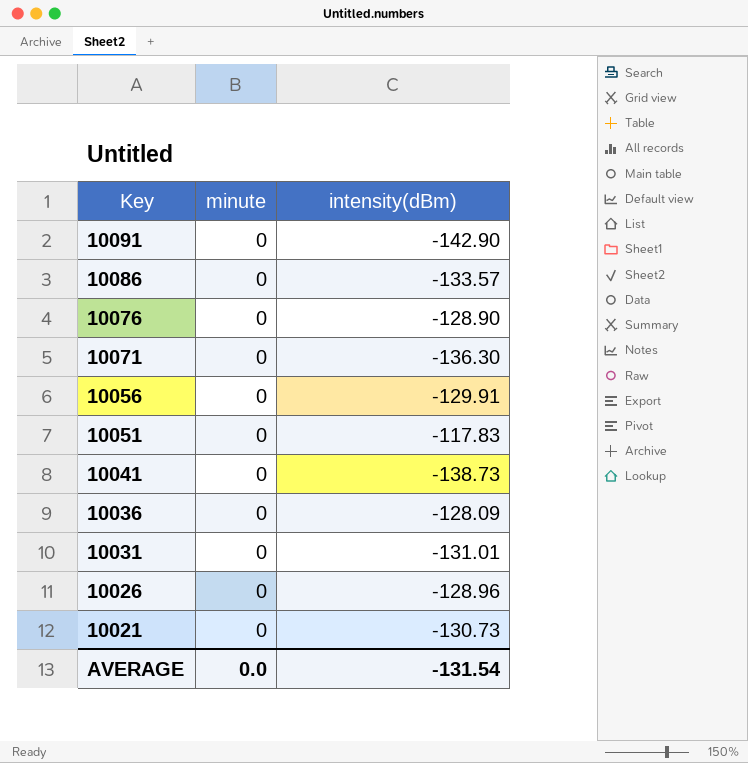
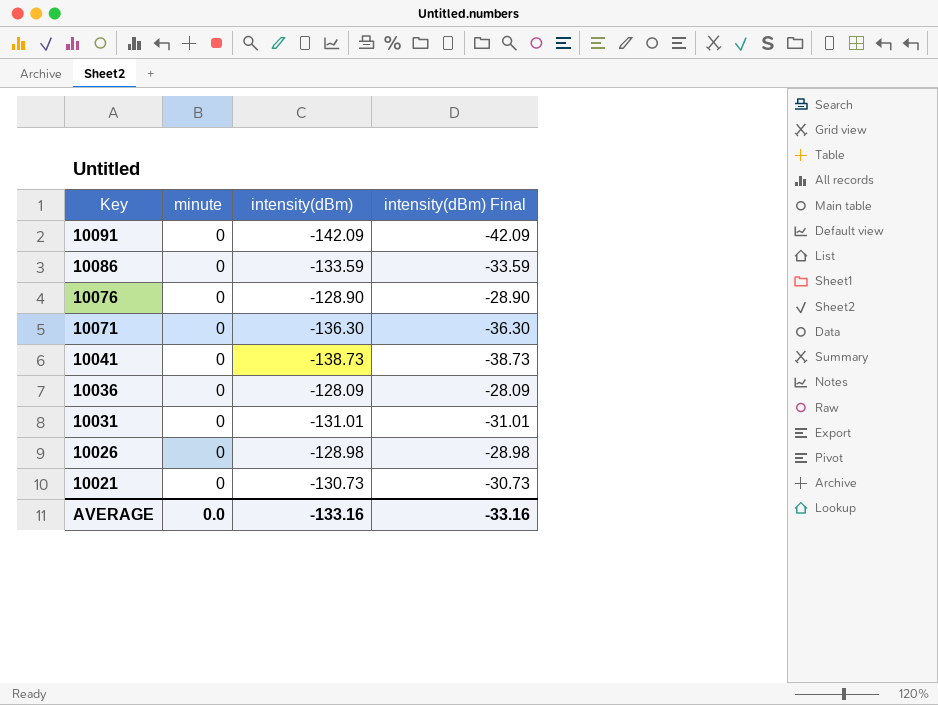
column intensity(dBm) Final | formula: none -> [intensity(dBm)] + 100
row 10056: 0 | -129.91 -> none
row 10051: 0 | -117.83 -> none
10091 | intensity(dBm): -142.90 -> -142.09
10086 | intensity(dBm): -133.57 -> -133.59
10026 | intensity(dBm): -128.96 -> -128.98
AVERAGE | intensity(dBm): -131.54 -> -133.16

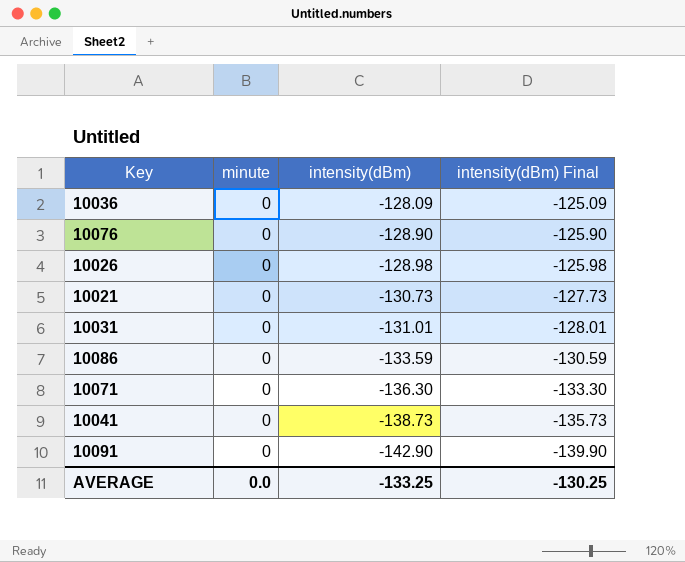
row order: Key descending -> intensity(dBm) descending
column intensity(dBm) Final | formula: [intensity(dBm)] + 100 -> [intensity(dBm)] + 3
10091 | intensity(dBm): -142.09 -> -142.90
AVERAGE | intensity(dBm): -133.16 -> -133.25
AVERAGE | intensity(dBm) Final: -33.16 -> -130.25

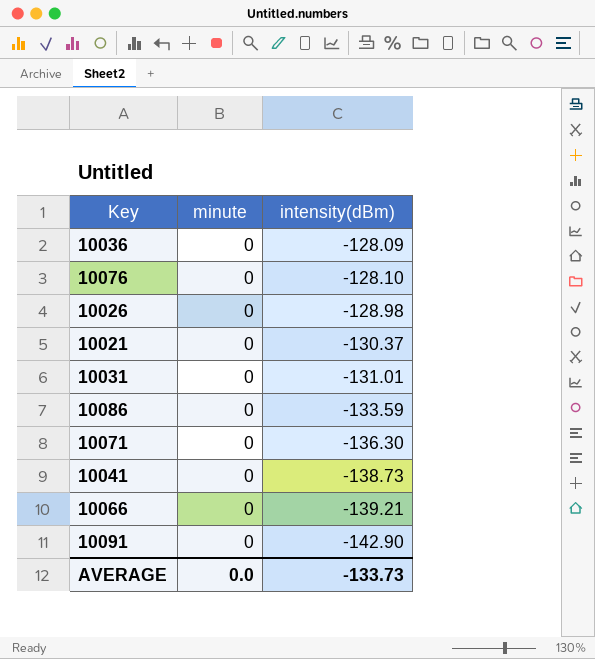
column intensity(dBm) Final | formula: [intensity(dBm)] + 3 -> none
10076 | intensity(dBm): -128.90 -> -128.10
10021 | intensity(dBm): -130.73 -> -130.37
row 10066: none -> 0 | -139.21
AVERAGE | intensity(dBm): -133.25 -> -133.73

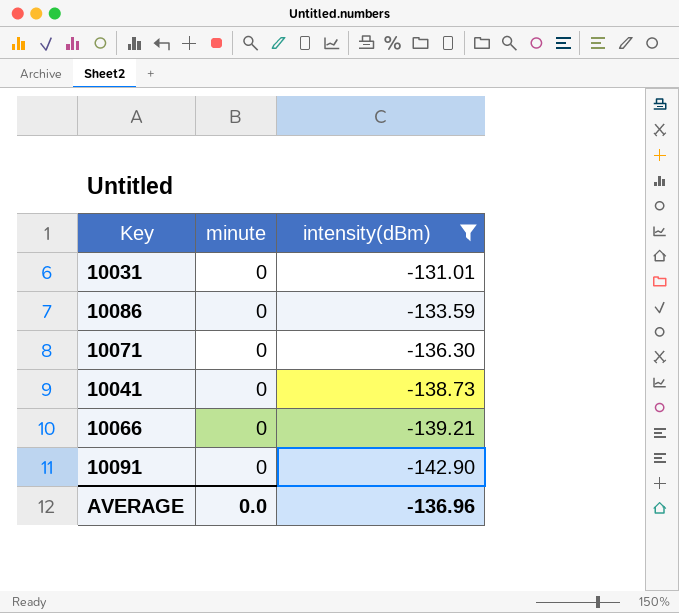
filter: none -> intensity(dBm) <= -131.01
AVERAGE | intensity(dBm): -133.73 -> -136.96

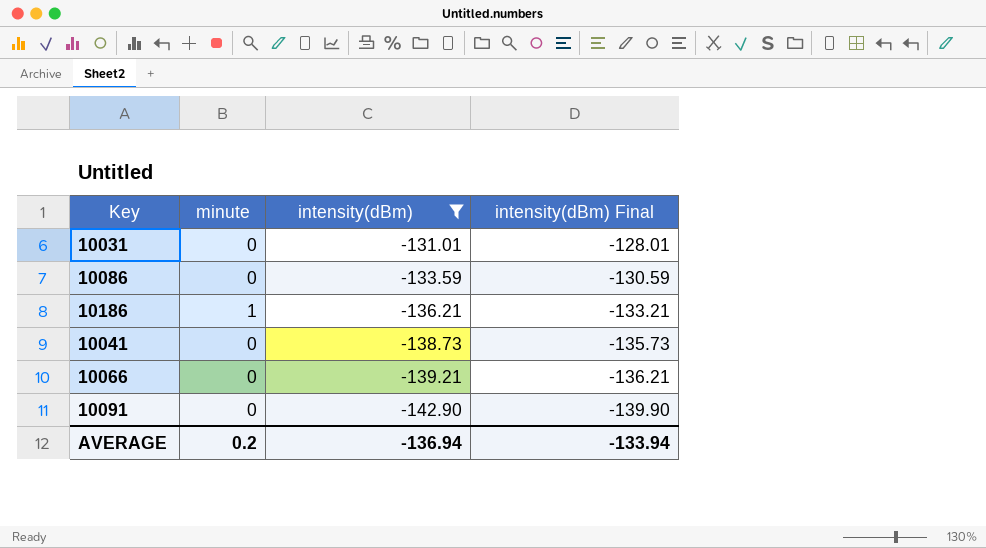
column intensity(dBm) Final | formula: none -> [intensity(dBm)] + 3
row 10071: 0 | -136.30 -> none
row 10186: none -> 1 | -136.21 | -133.21
AVERAGE | minute: 0.0 -> 0.2
AVERAGE | intensity(dBm): -136.96 -> -136.94

